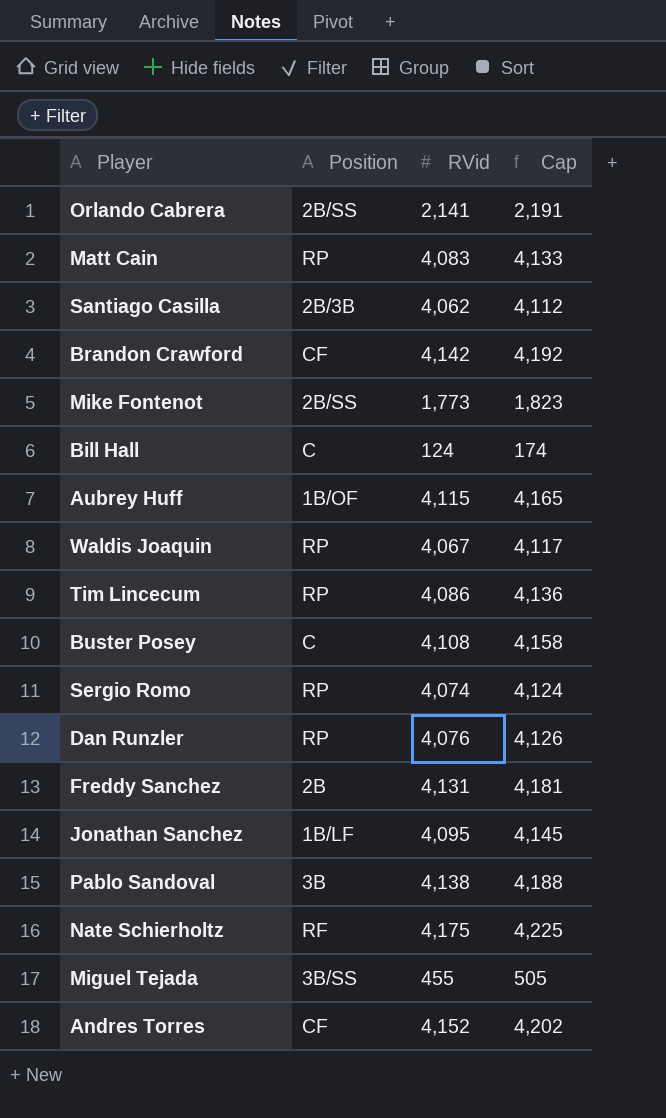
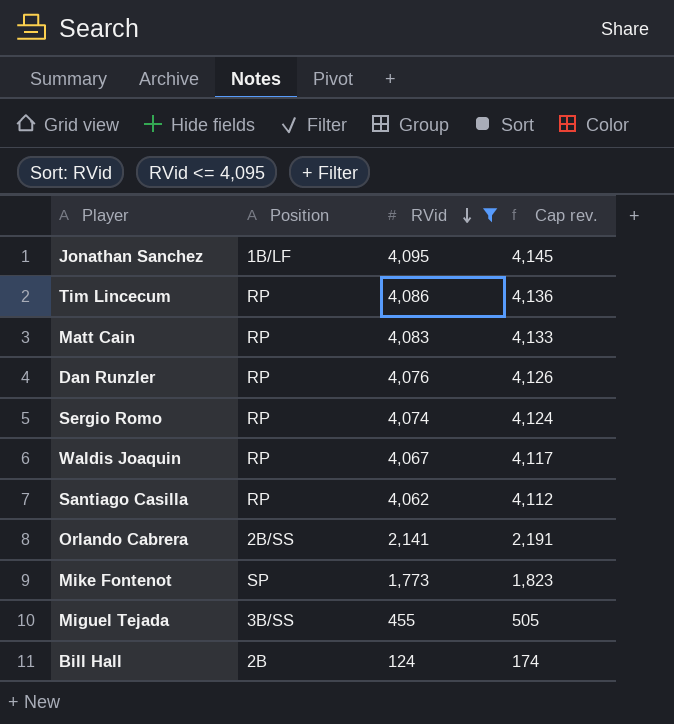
filter: none -> RVid <= 4,095
row order: none -> RVid descending
column name: Cap -> Cap rev.
Santiago Casilla | Position: 2B/3B -> RP
Mike Fontenot | Position: 2B/SS -> SP
Bill Hall | Position: C -> 2B

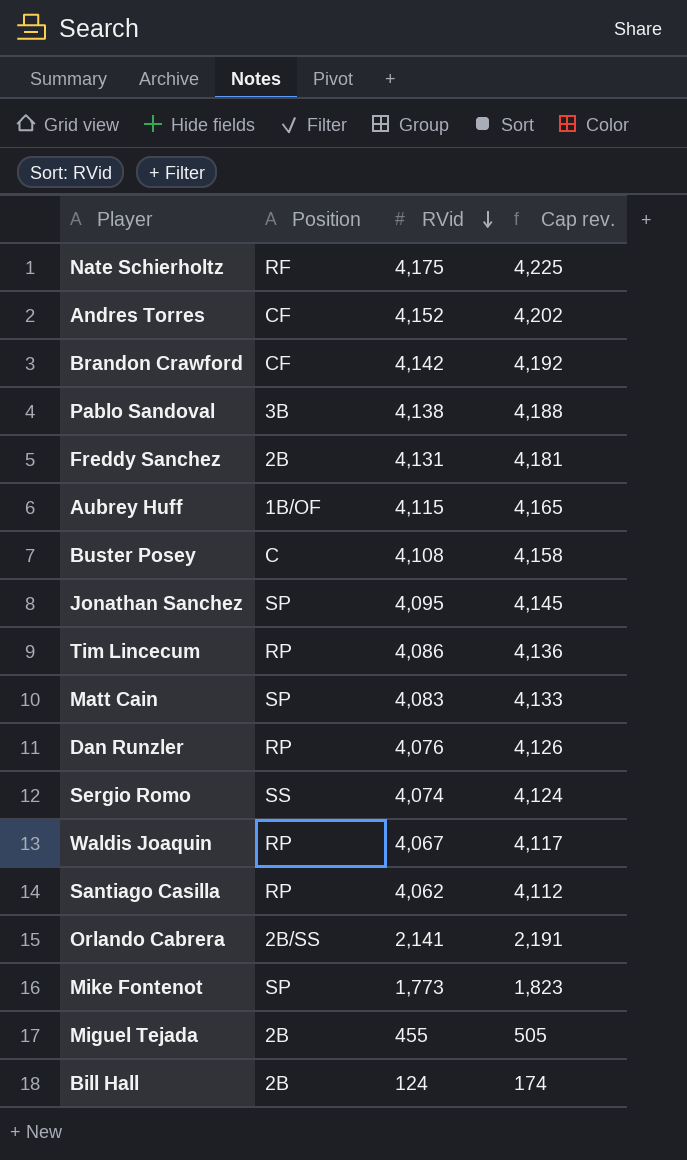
filter: RVid <= 4,095 -> none
Jonathan Sanchez | Position: 1B/LF -> SP
Matt Cain | Position: RP -> SP
Sergio Romo | Position: RP -> SS
Miguel Tejada | Position: 3B/SS -> 2B

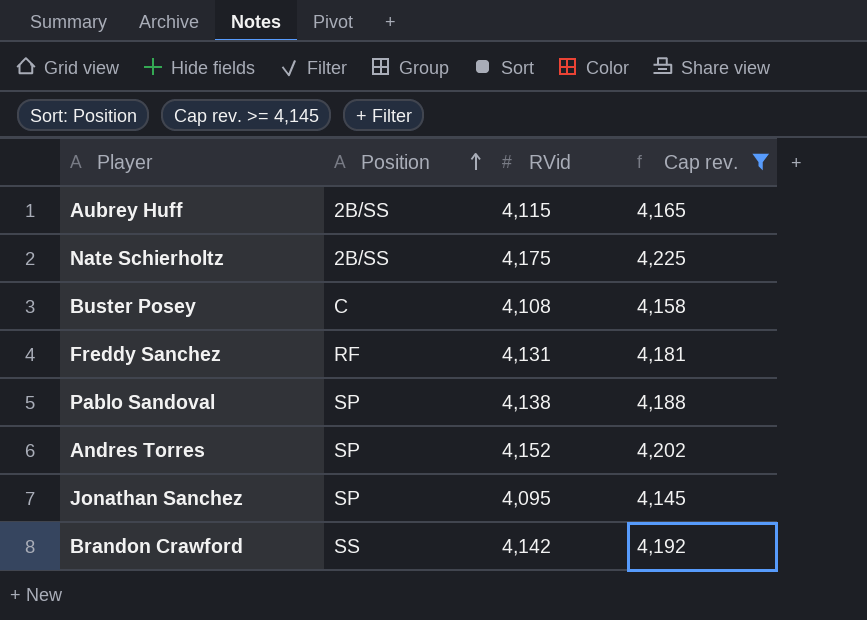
filter: none -> Cap rev. >= 4,145
row order: RVid descending -> Position ascending
Aubrey Huff | Position: 1B/OF -> 2B/SS
Nate Schierholtz | Position: RF -> 2B/SS
Freddy Sanchez | Position: 2B -> RF
Pablo Sandoval | Position: 3B -> SP
Andres Torres | Position: CF -> SP
Brandon Crawford | Position: CF -> SS

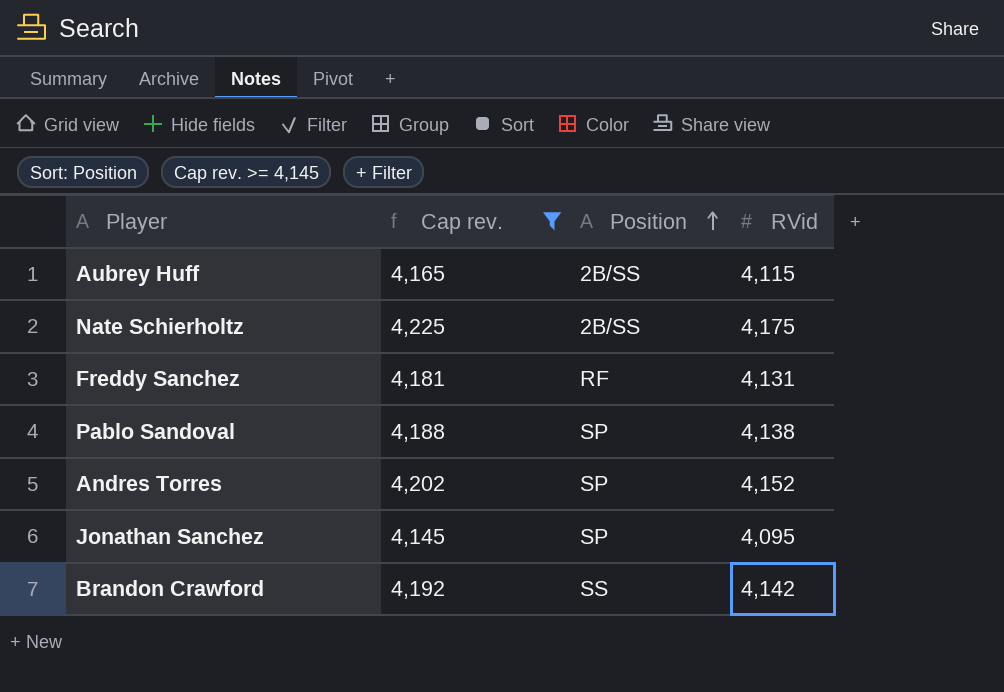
column Cap rev. | position: 4 -> 2
row Buster Posey: C | 4,108 | 4,158 -> none

